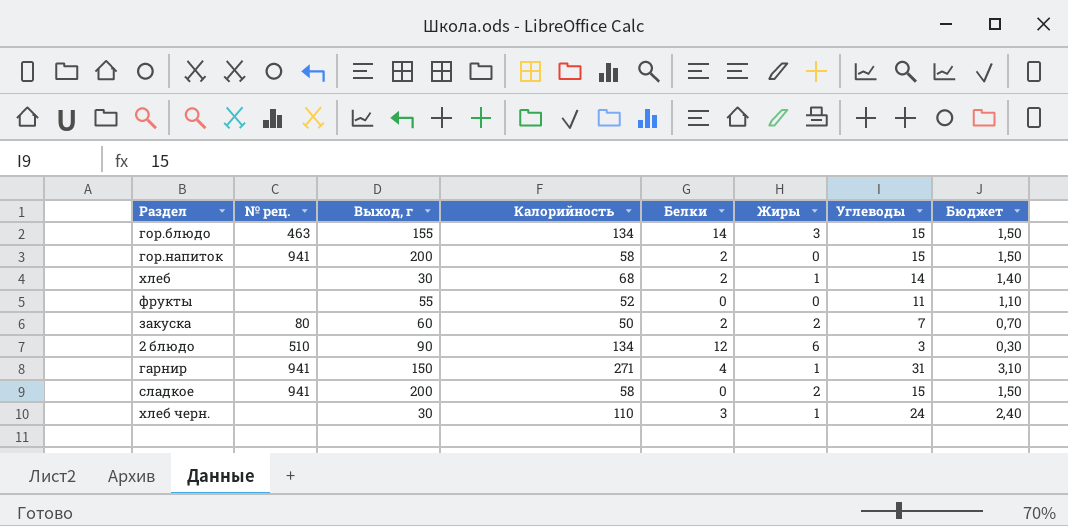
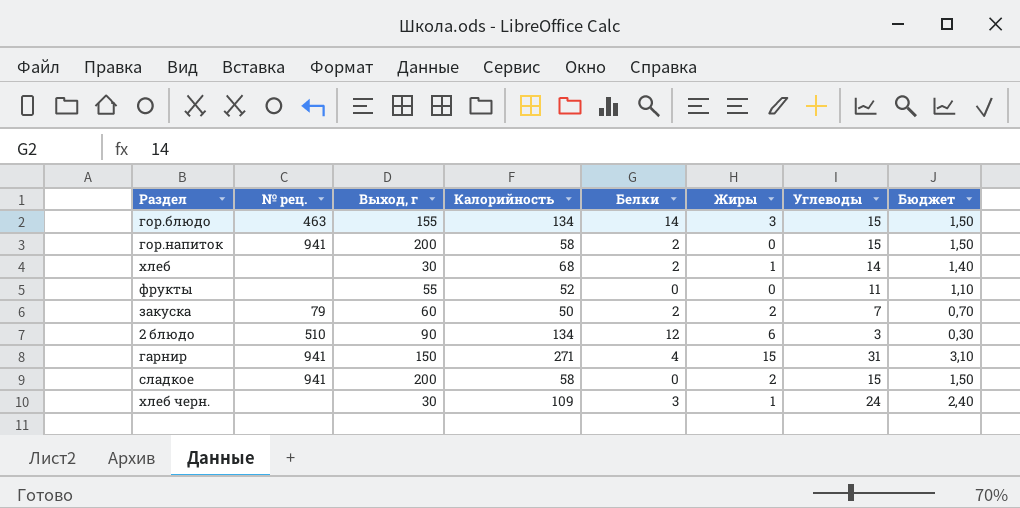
закуска | № рец.: 80 -> 79
гарнир | Жиры: 1 -> 15
хлеб черн. | Калорийность: 110 -> 109

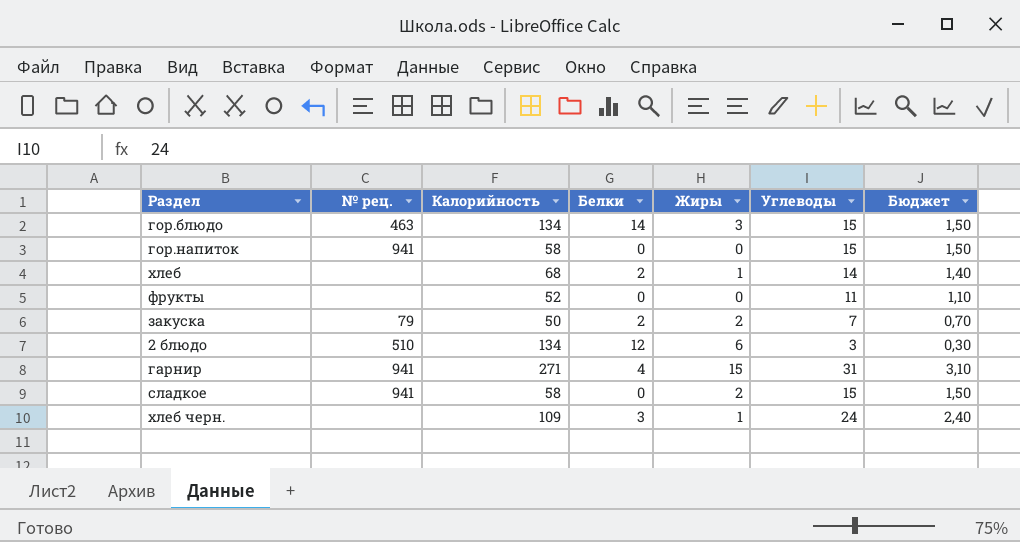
column Выход, г | position: 3 -> none
гор.напиток | Белки: 2 -> 0

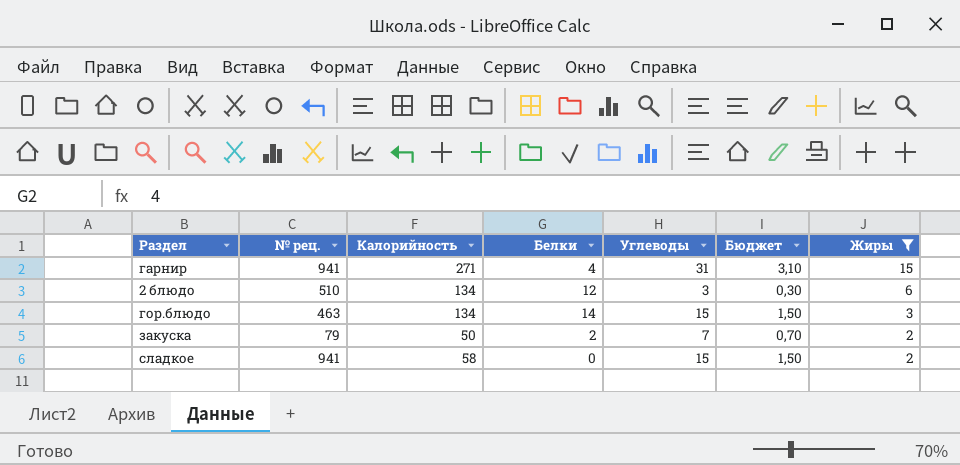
filter: none -> Жиры >= 2
row order: none -> Жиры descending
column Жиры | position: 5 -> 7

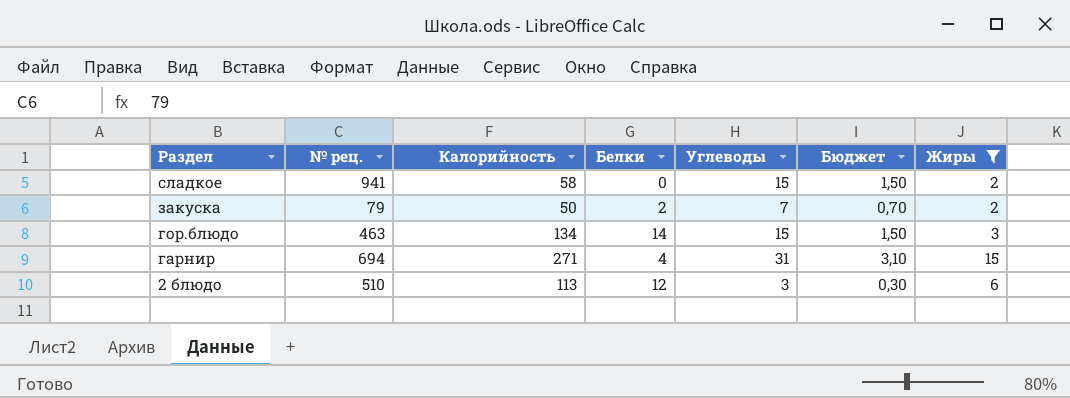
row order: Жиры descending -> Раздел descending
гарнир | № рец.: 941 -> 694
2 блюдо | Калорийность: 134 -> 113

